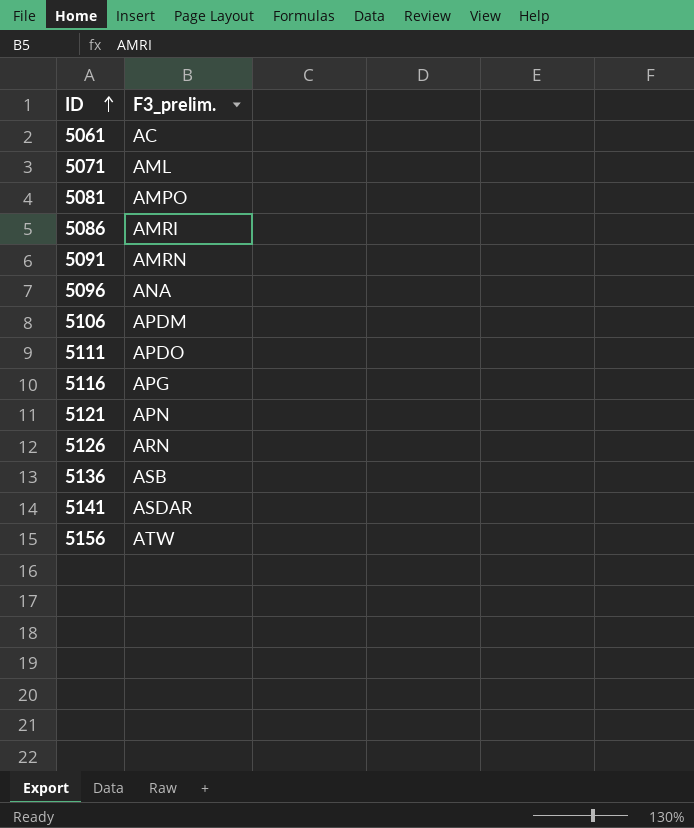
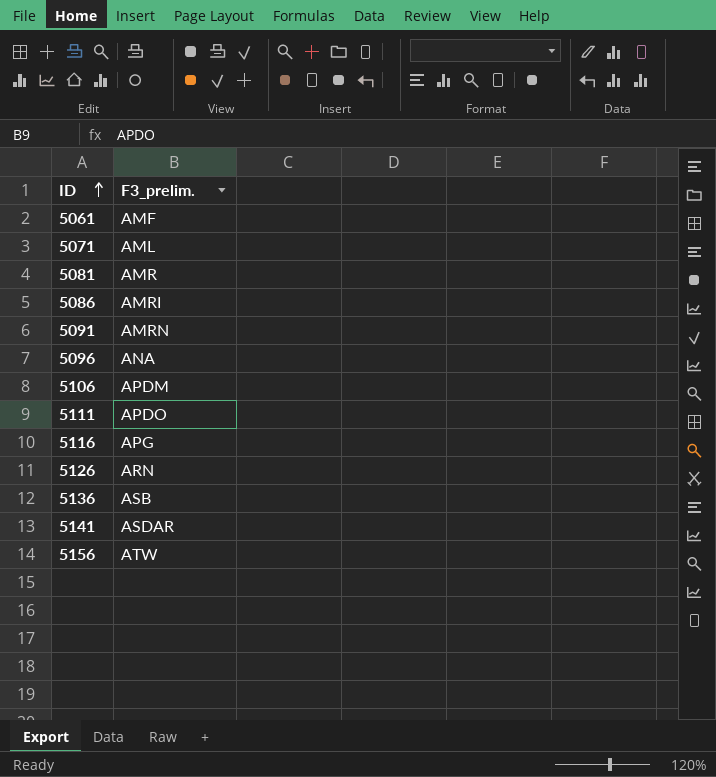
row 5121: APN -> none
5061 | F3_prelim.: AC -> AMF
5081 | F3_prelim.: AMPO -> AMR

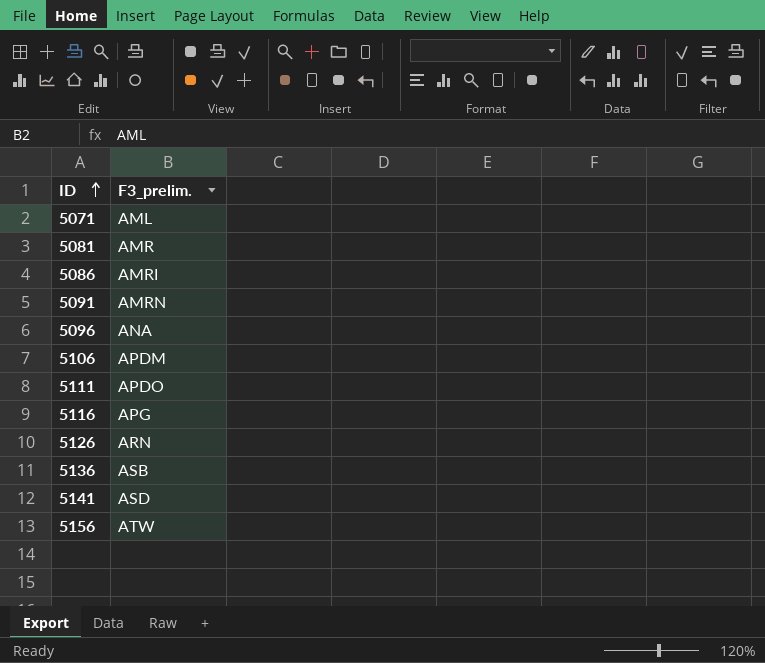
row 5061: AMF -> none
5141 | F3_prelim.: ASDAR -> ASD

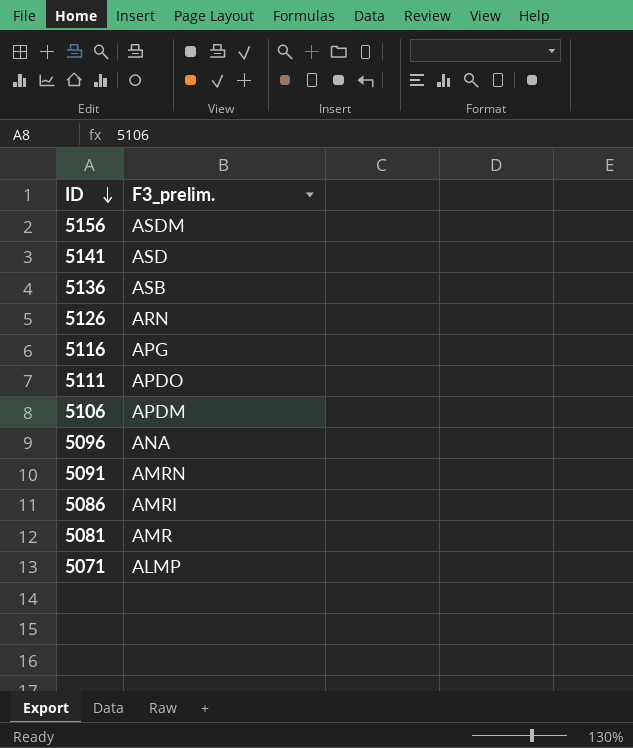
row order: ID ascending -> ID descending
5156 | F3_prelim.: ATW -> ASDM
5071 | F3_prelim.: AML -> ALMP

